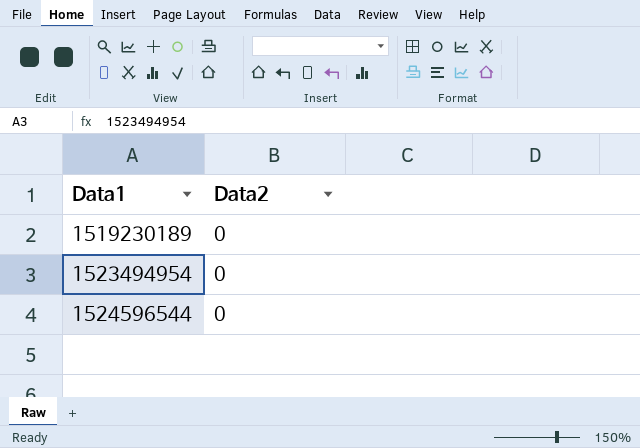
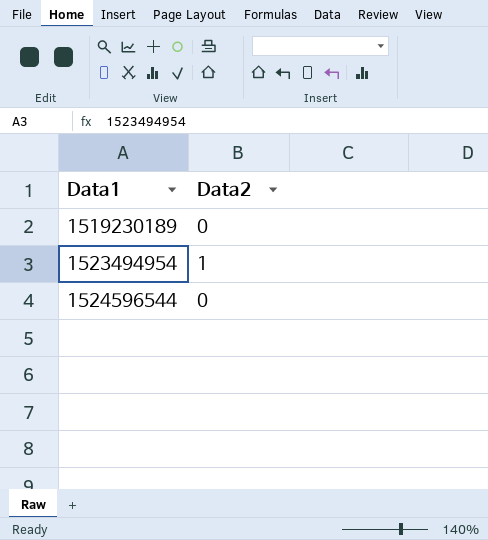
1523494954 | Data2: 0 -> 1

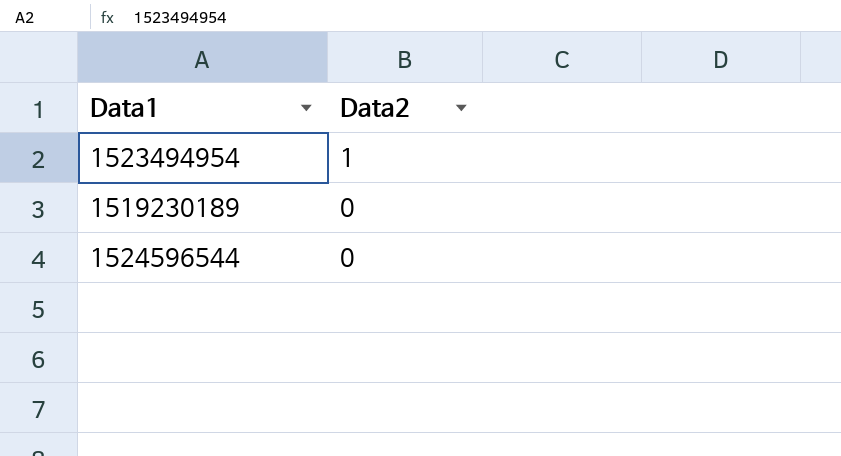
row order: Data1 ascending -> Data2 descending

